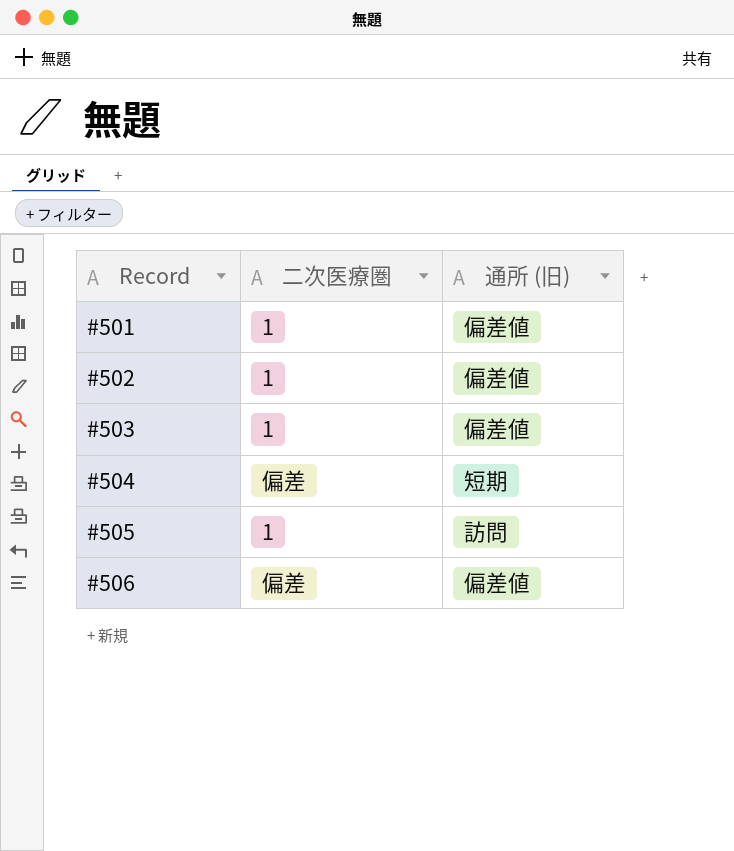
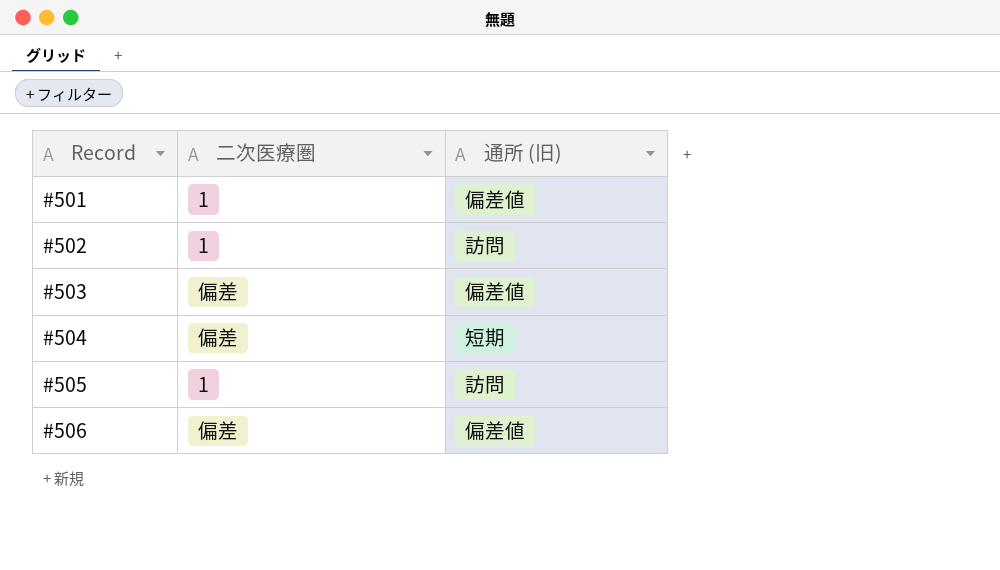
#502 | 通所 (旧): 偏差値 -> 訪問
#503 | 二次医療圏: 1 -> 偏差

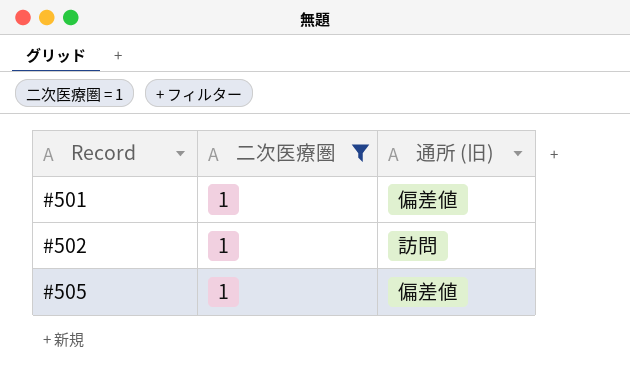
filter: none -> 二次医療圏 = 1
#505 | 通所 (旧): 訪問 -> 偏差値

